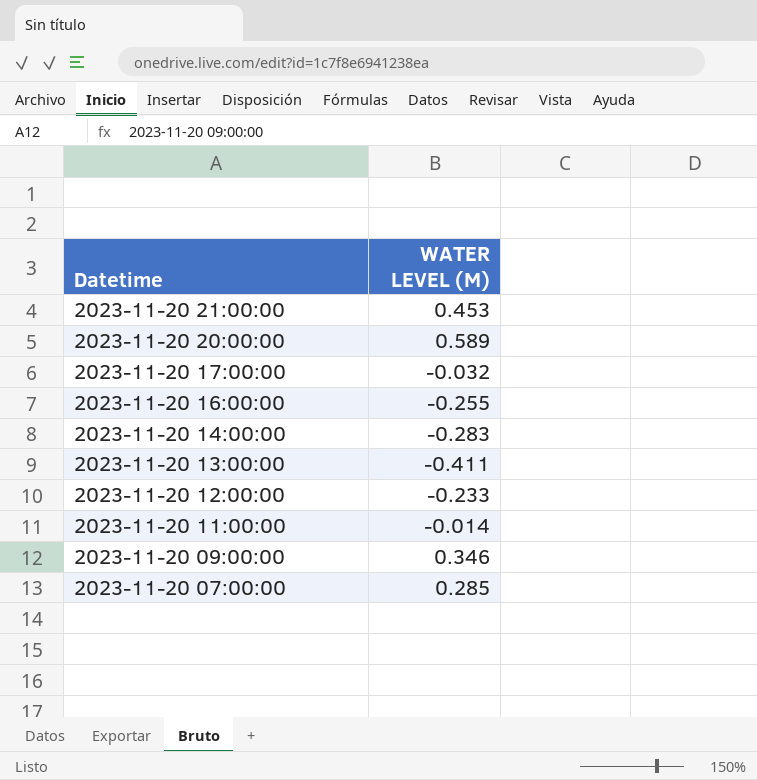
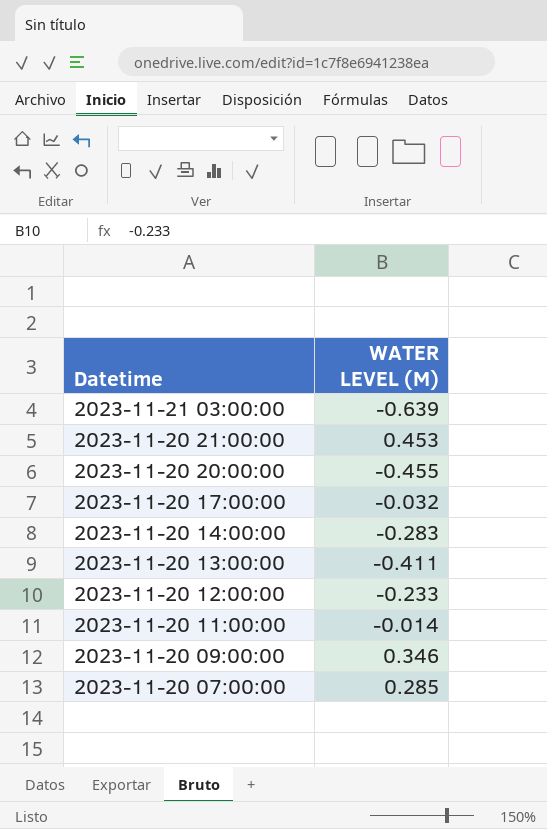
row 2023-11-20 16:00:00: -0.255 -> none
row 2023-11-21 03:00:00: none -> -0.639
2023-11-20 20:00:00 | WATER LEVEL (M): 0.589 -> -0.455

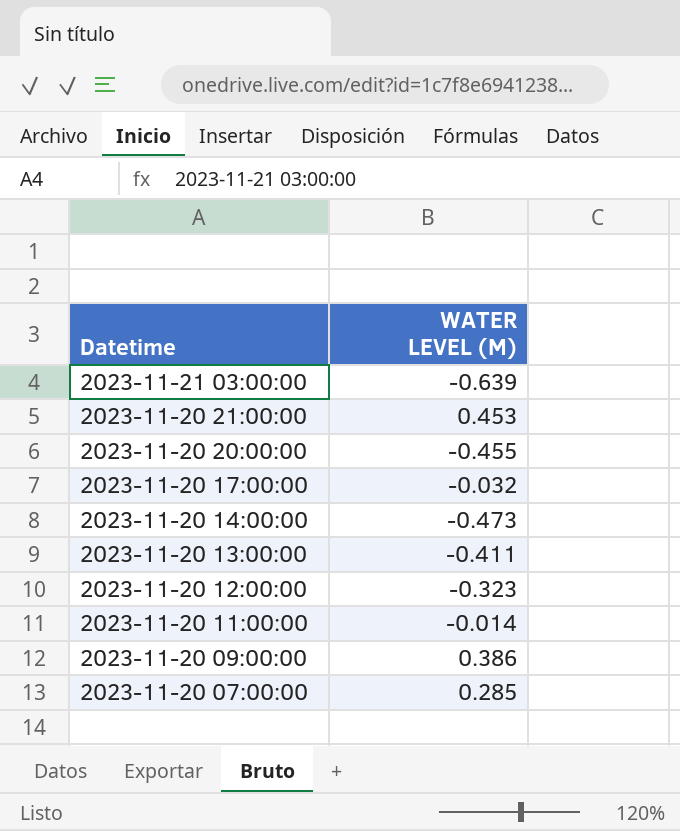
2023-11-20 14:00:00 | WATER LEVEL (M): -0.283 -> -0.473
2023-11-20 12:00:00 | WATER LEVEL (M): -0.233 -> -0.323
2023-11-20 09:00:00 | WATER LEVEL (M): 0.346 -> 0.386

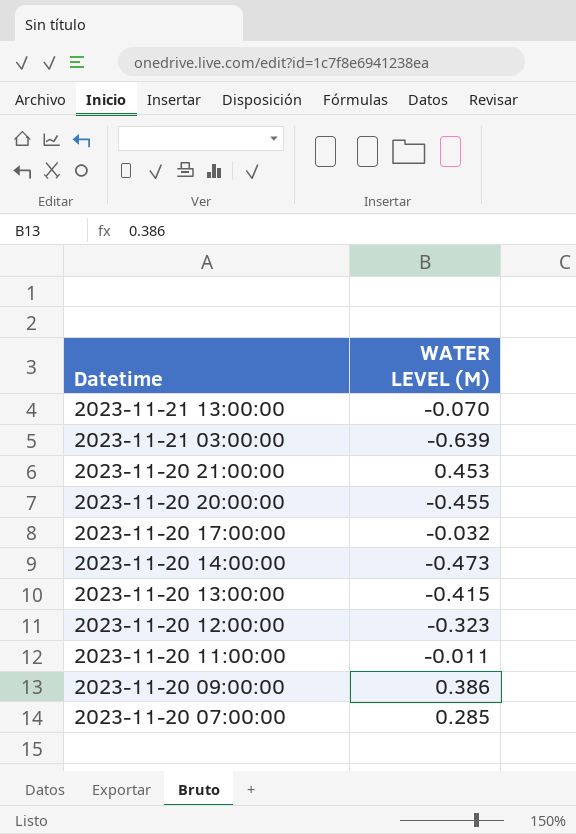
row 2023-11-21 13:00:00: none -> -0.070
2023-11-20 13:00:00 | WATER LEVEL (M): -0.411 -> -0.415
2023-11-20 11:00:00 | WATER LEVEL (M): -0.014 -> -0.011

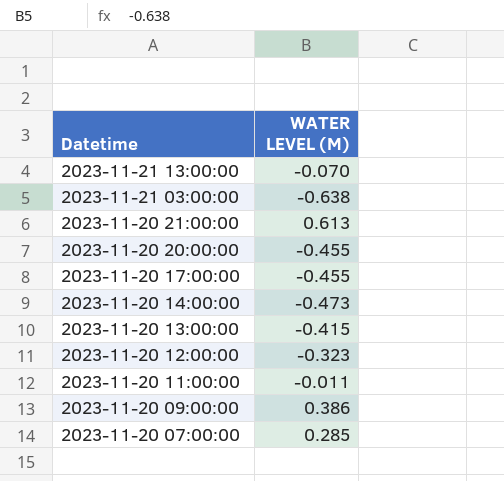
2023-11-21 03:00:00 | WATER LEVEL (M): -0.639 -> -0.638
2023-11-20 21:00:00 | WATER LEVEL (M): 0.453 -> 0.613
2023-11-20 17:00:00 | WATER LEVEL (M): -0.032 -> -0.455

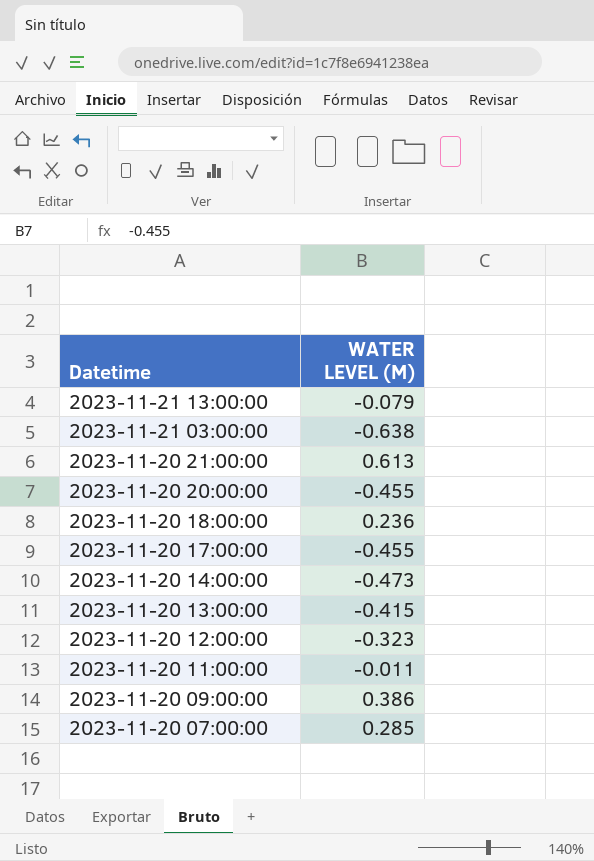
2023-11-21 13:00:00 | WATER LEVEL (M): -0.070 -> -0.079
row 2023-11-20 18:00:00: none -> 0.236

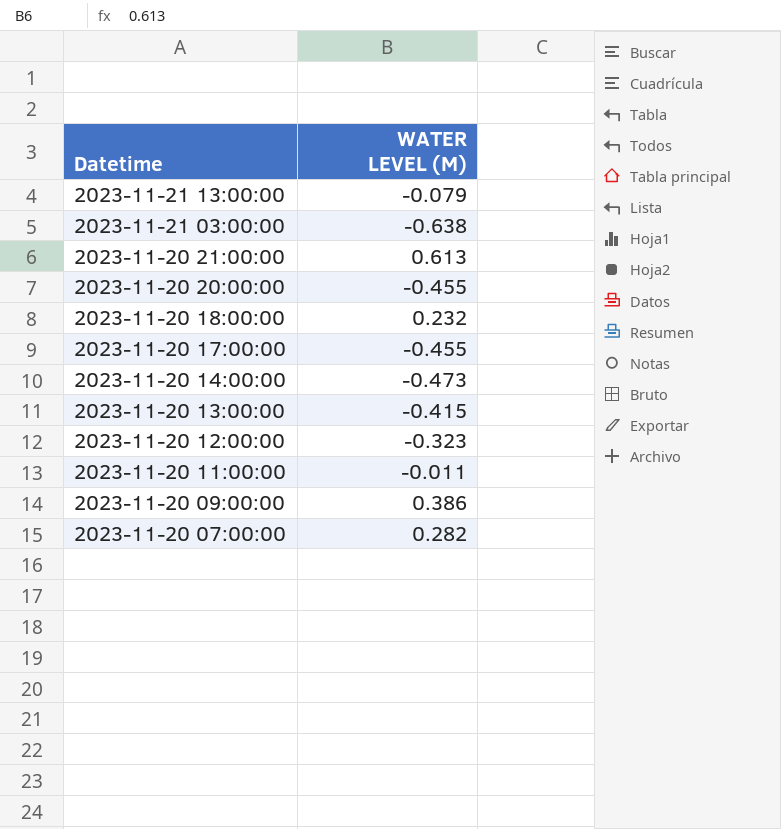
2023-11-20 18:00:00 | WATER LEVEL (M): 0.236 -> 0.232
2023-11-20 07:00:00 | WATER LEVEL (M): 0.285 -> 0.282

